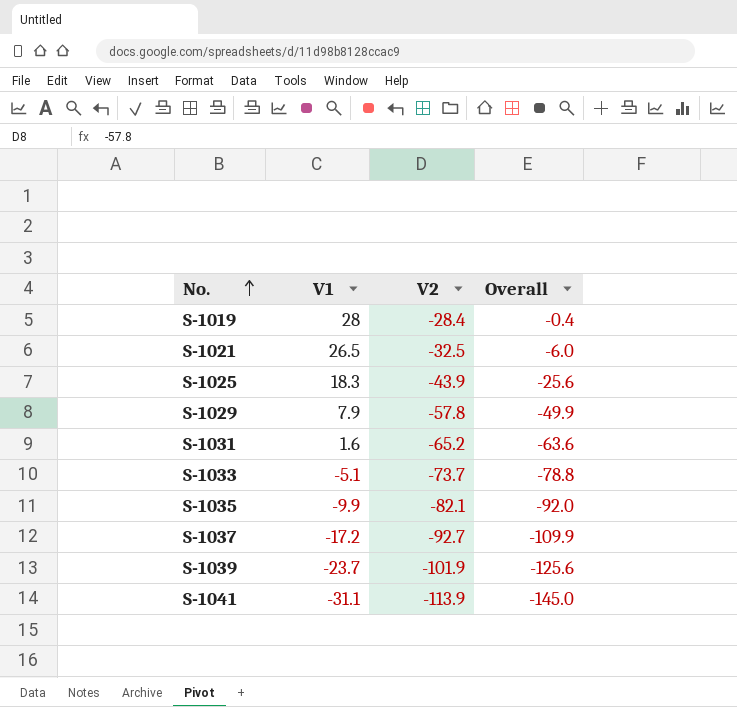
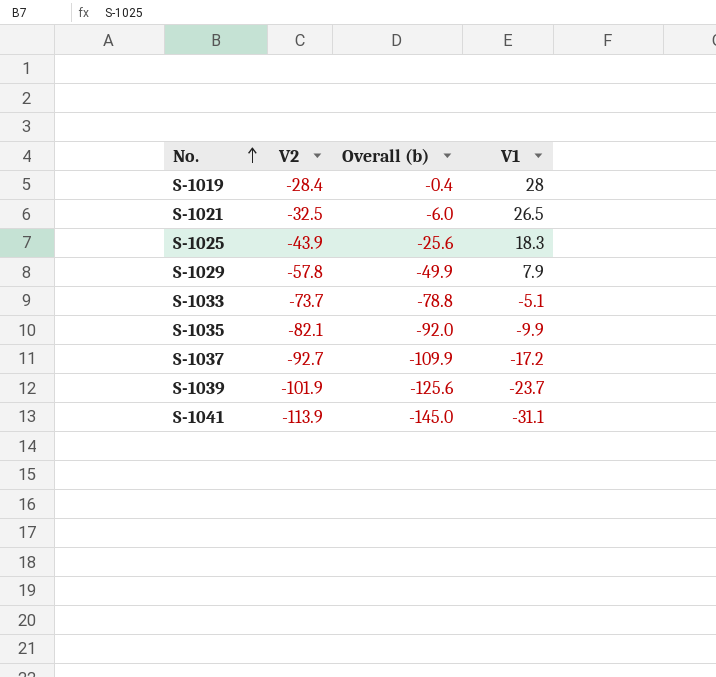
column name: Overall -> Overall (b)
column V1 | position: 2 -> 4
row S-1031: 1.6 | -65.2 | -63.6 -> none

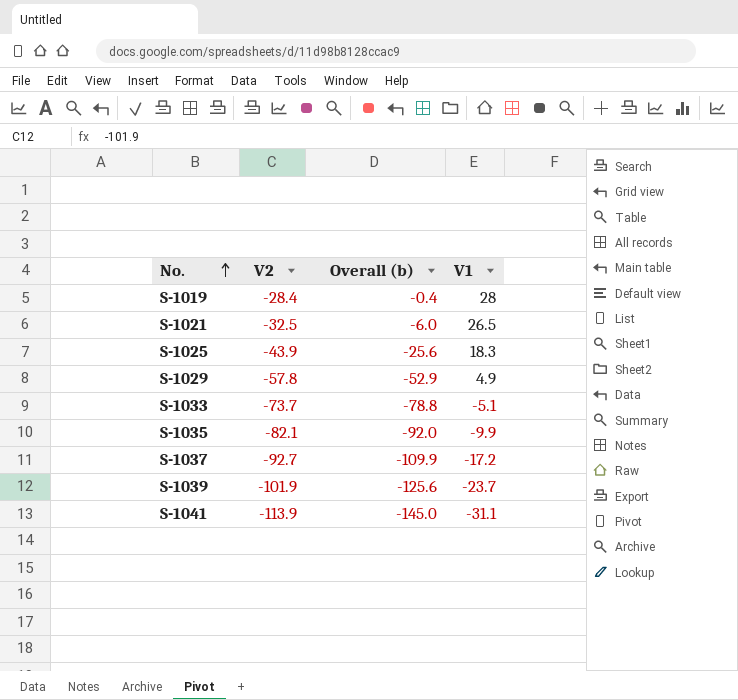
S-1029 | Overall (b): -49.9 -> -52.9
S-1029 | V1: 7.9 -> 4.9

